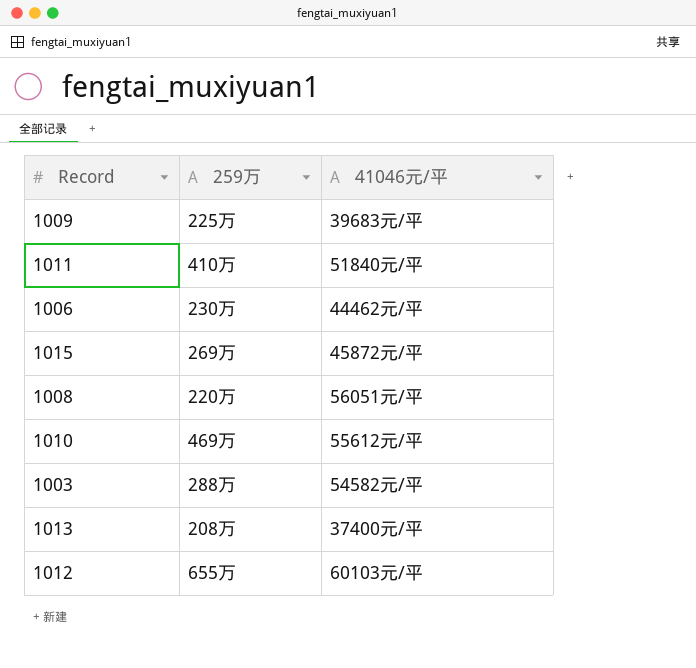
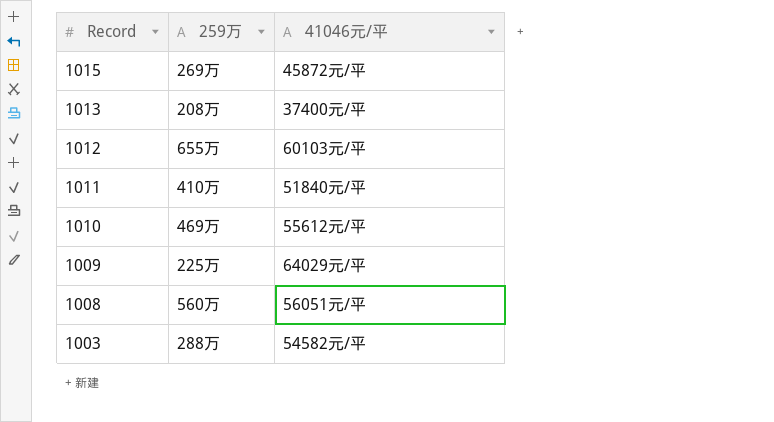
row order: none -> Record descending
row 1006: 230万 | 44462元/平 -> none
1009 | 41046元/平: 39683元/平 -> 64029元/平
1008 | 259万: 220万 -> 560万

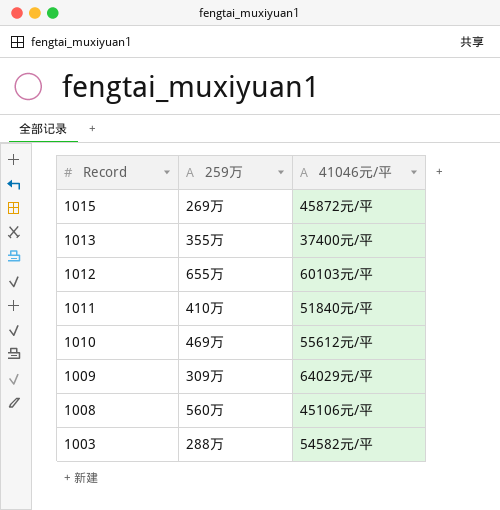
1013 | 259万: 208万 -> 355万
1009 | 259万: 225万 -> 309万
1008 | 41046元/平: 56051元/平 -> 45106元/平

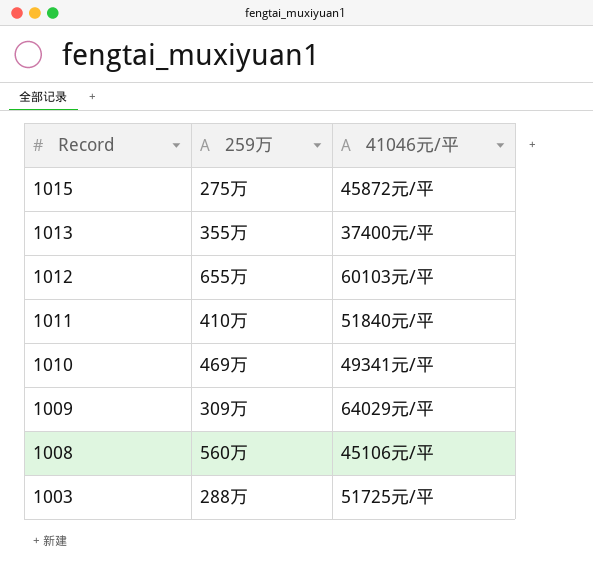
1015 | 259万: 269万 -> 275万
1010 | 41046元/平: 55612元/平 -> 49341元/平
1003 | 41046元/平: 54582元/平 -> 51725元/平

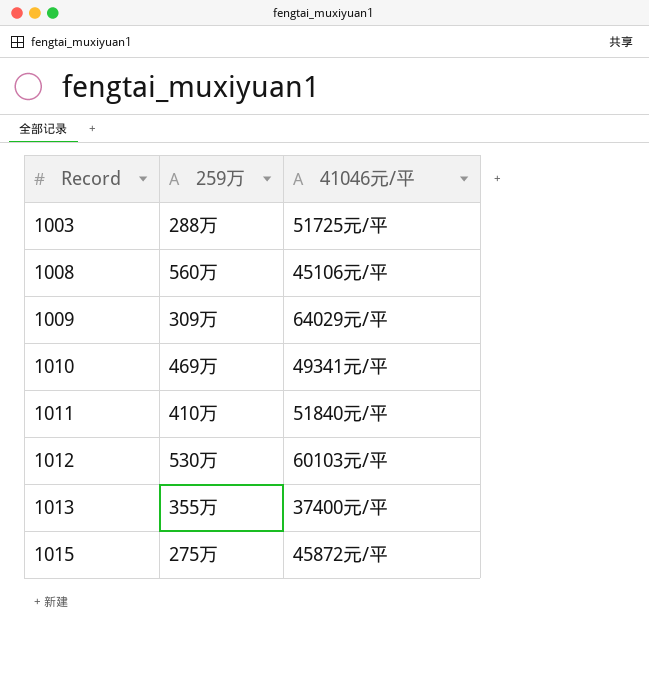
row order: Record descending -> Record ascending
1012 | 259万: 655万 -> 530万

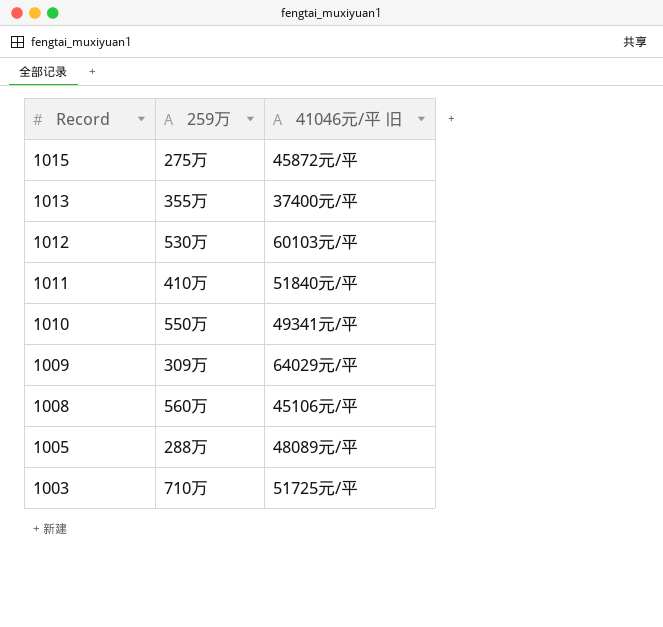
row order: Record ascending -> Record descending
column name: 41046元/平 -> 41046元/平 旧
1010 | 259万: 469万 -> 550万
row 1005: none -> 288万 | 48089元/平
1003 | 259万: 288万 -> 710万

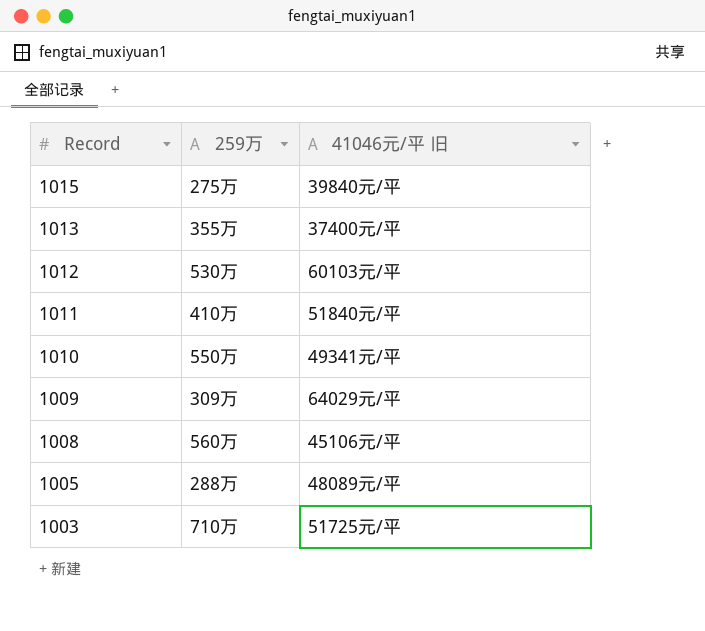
1015 | 41046元/平 旧: 45872元/平 -> 39840元/平

